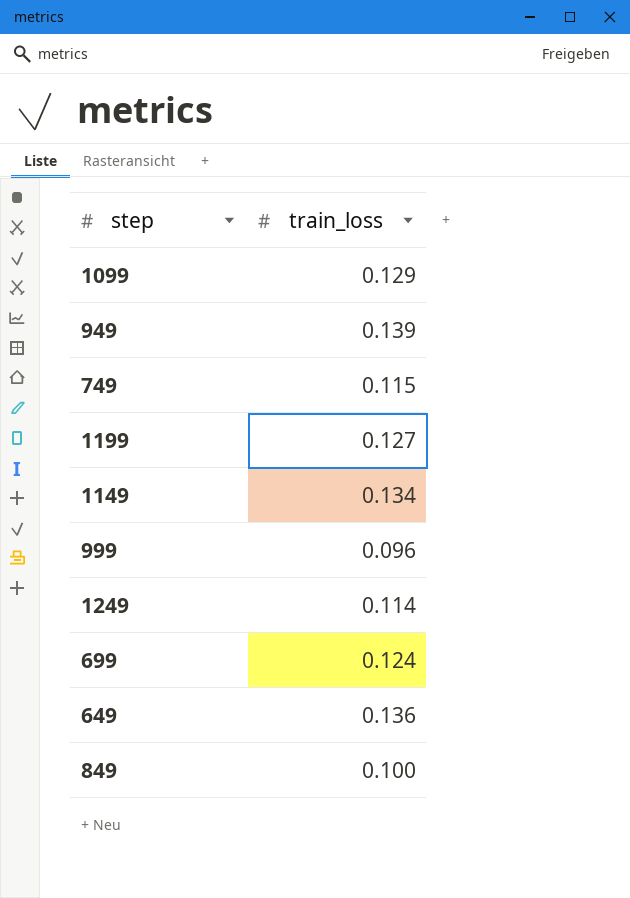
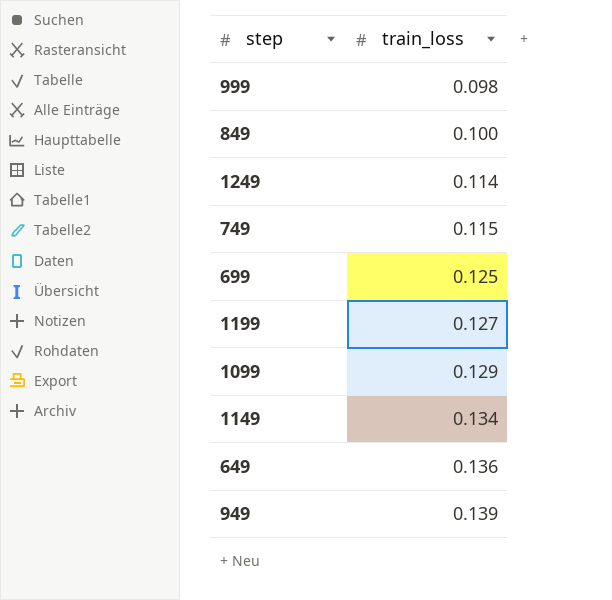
row order: none -> train_loss ascending
999 | train_loss: 0.096 -> 0.098
699 | train_loss: 0.124 -> 0.125

